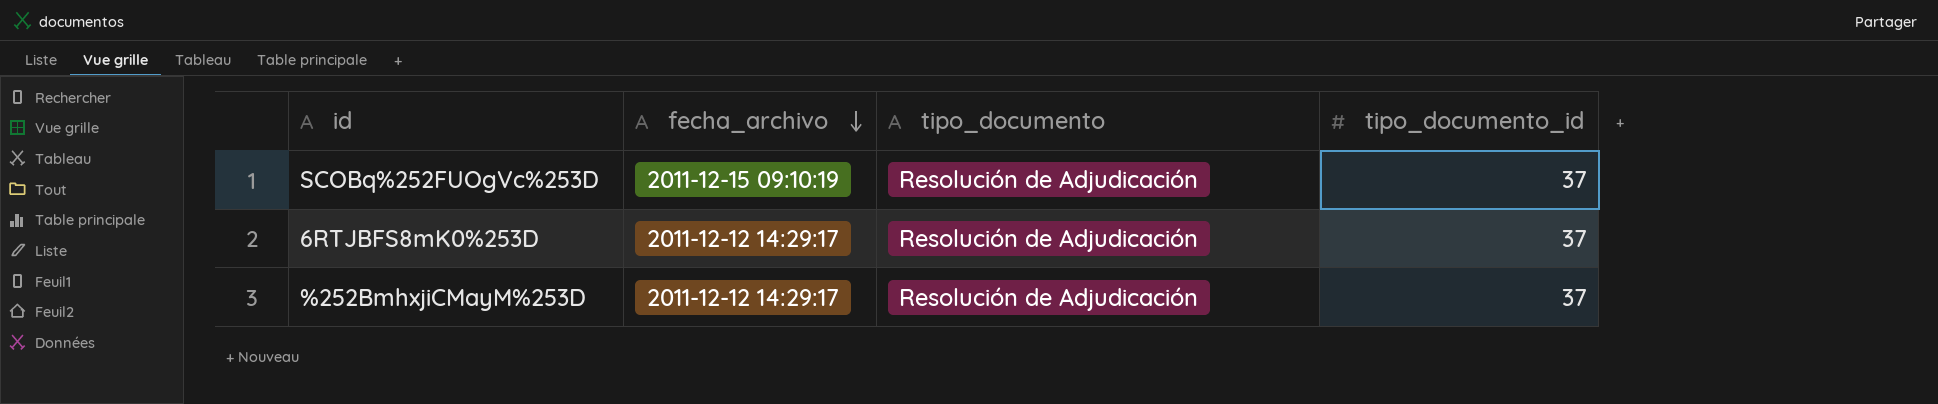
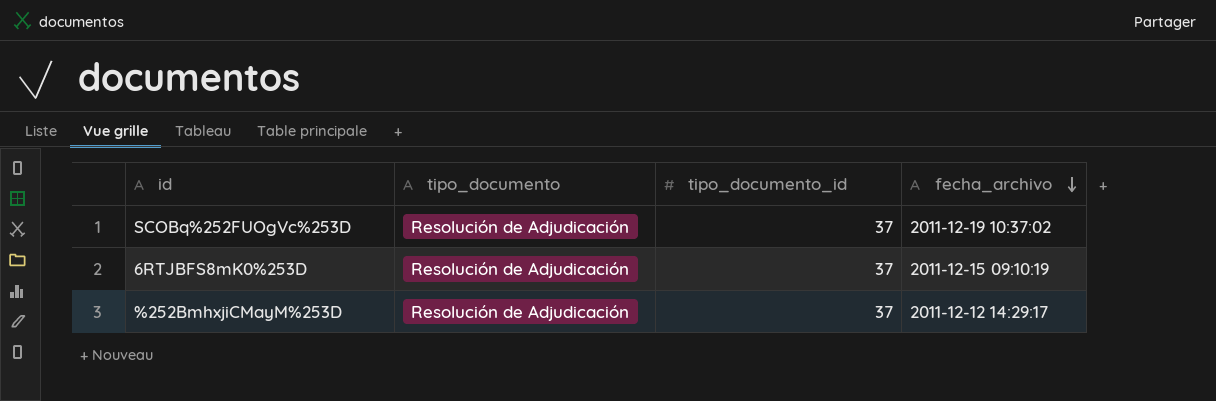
column fecha_archivo | position: 2 -> 4
SCOBq%252FUOgVc%253D | fecha_archivo: 2011-12-15 09:10:19 -> 2011-12-19 10:37:02
6RTJBFS8mK0%253D | fecha_archivo: 2011-12-12 14:29:17 -> 2011-12-15 09:10:19

